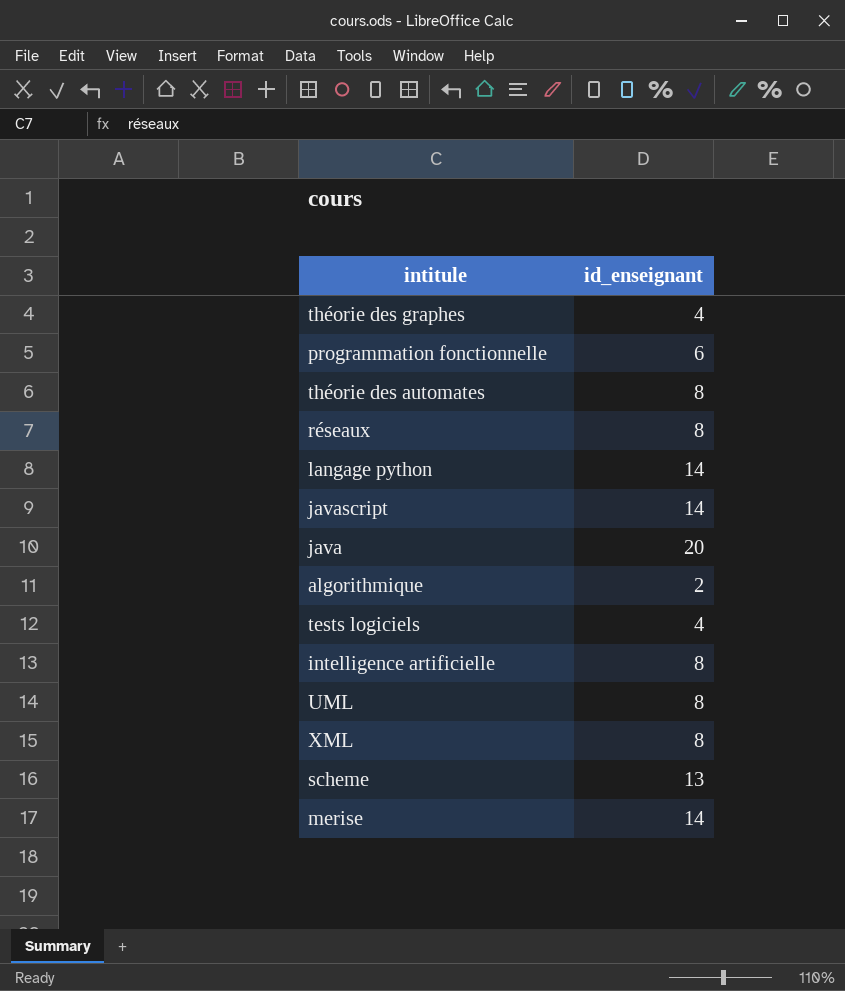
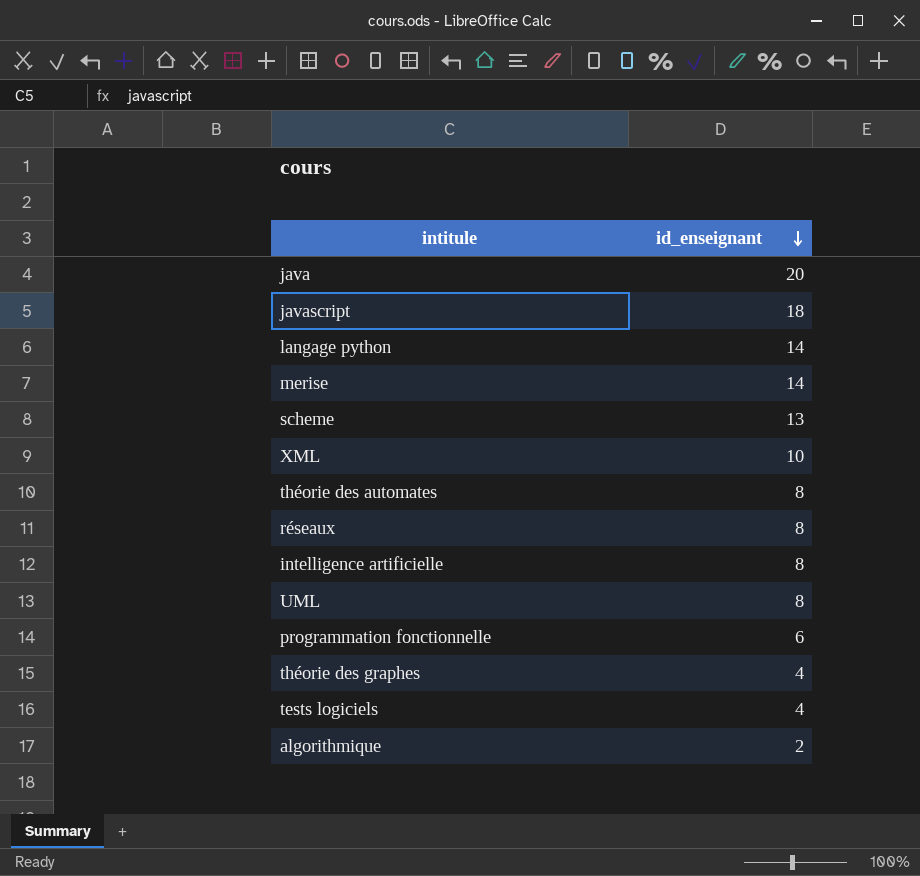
row order: none -> id_enseignant descending
javascript | id_enseignant: 14 -> 18
XML | id_enseignant: 8 -> 10

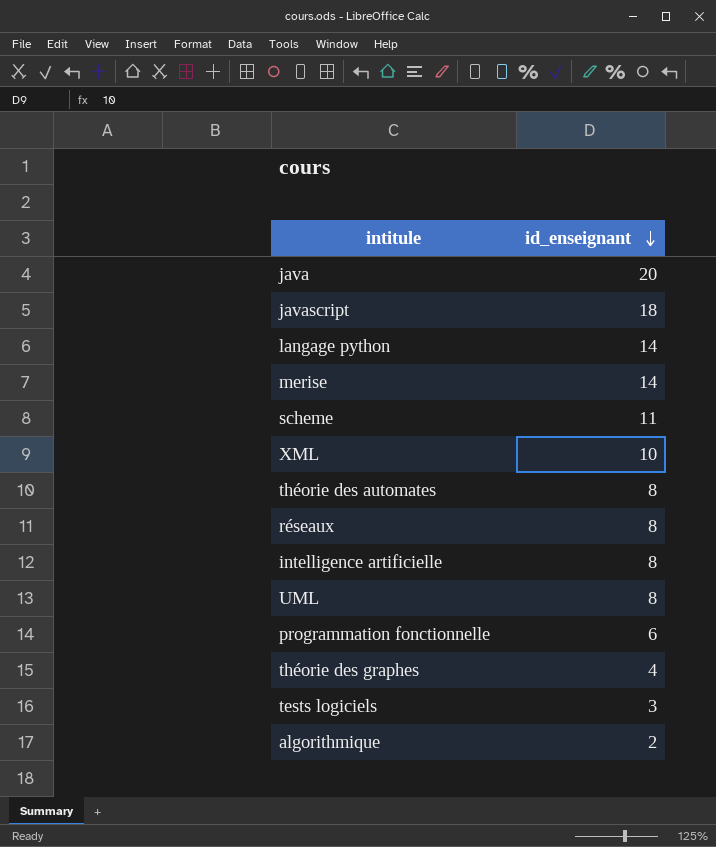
scheme | id_enseignant: 13 -> 11
tests logiciels | id_enseignant: 4 -> 3

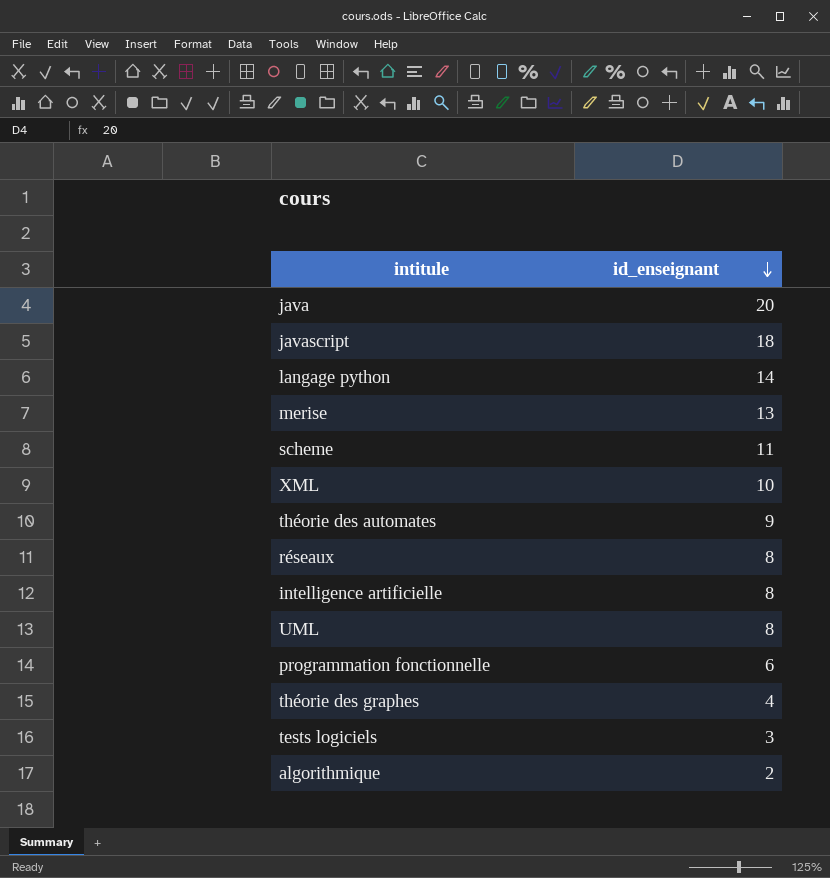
merise | id_enseignant: 14 -> 13
théorie des automates | id_enseignant: 8 -> 9

